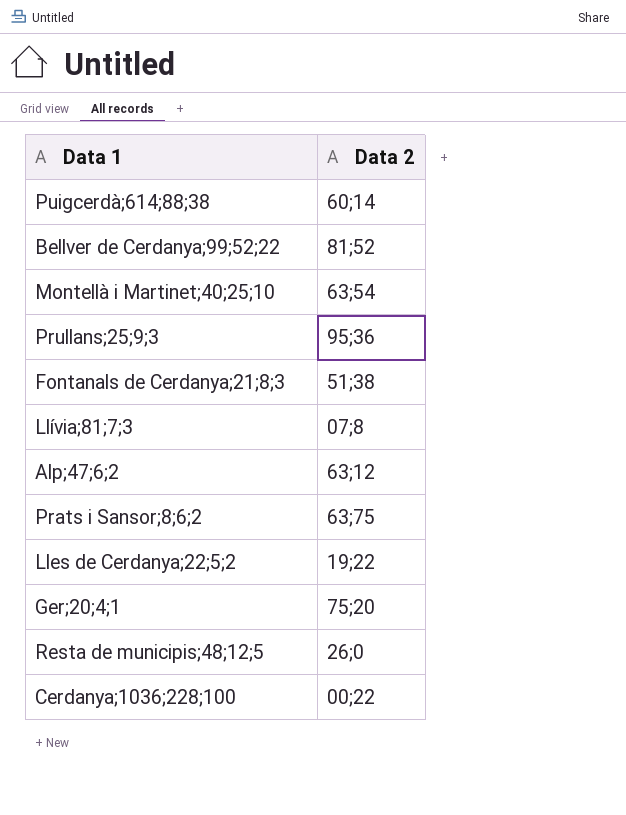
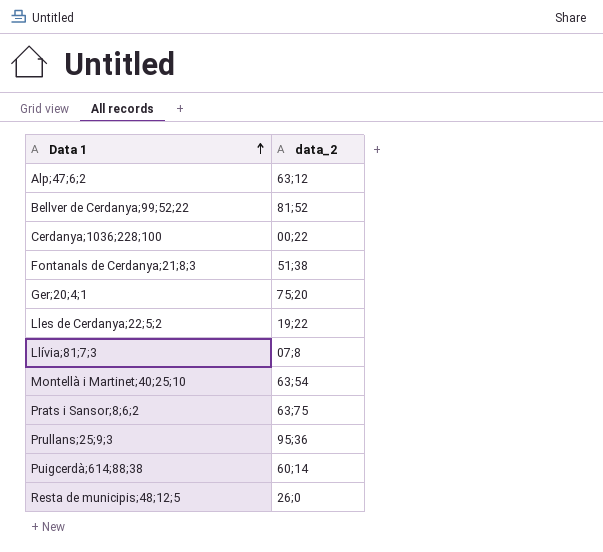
row order: none -> Data 1 ascending
column name: Data 2 -> data_2

